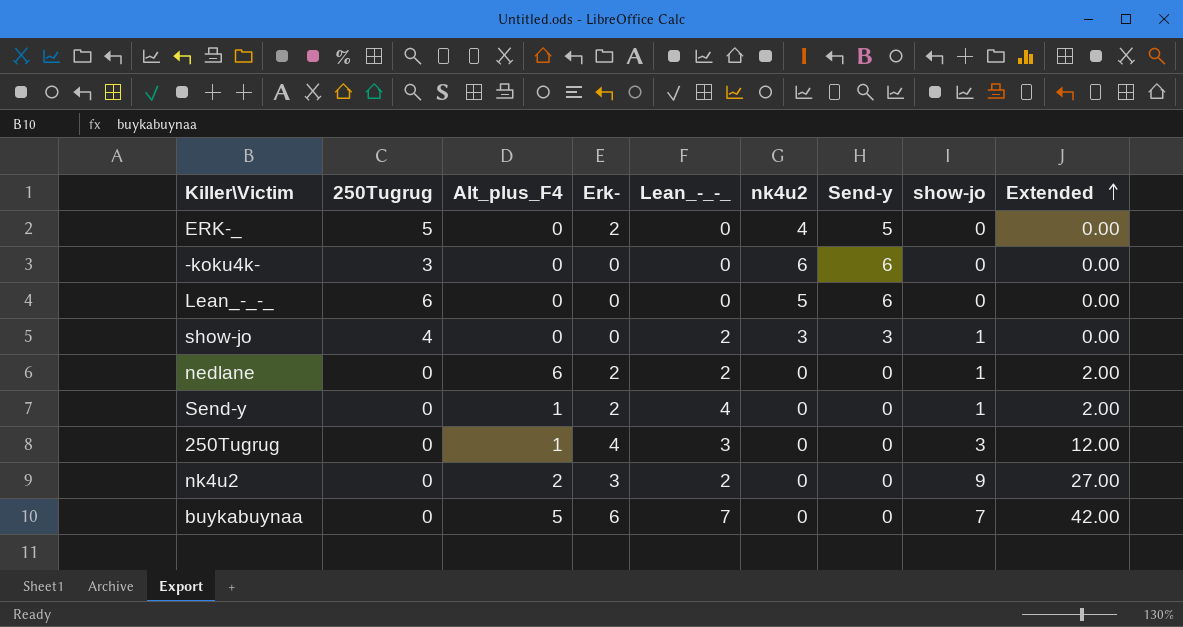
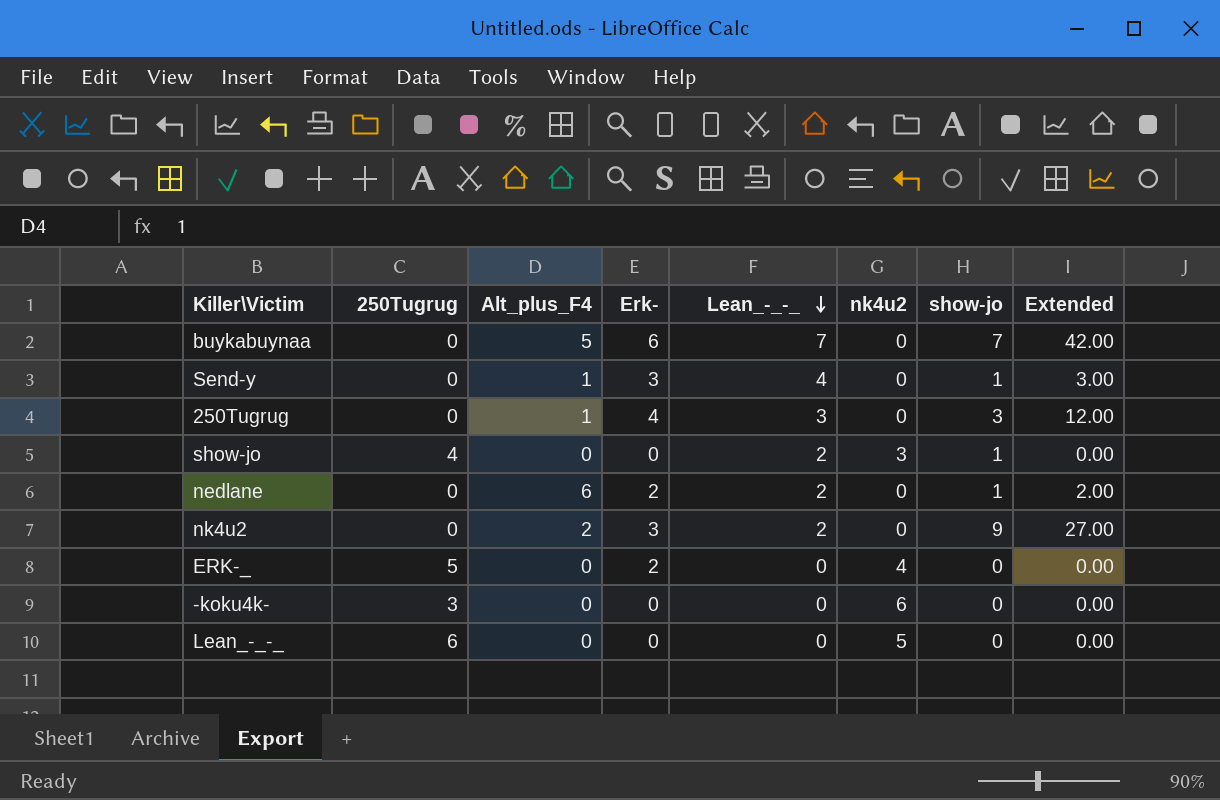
row order: Extended ascending -> Lean_-_-_ descending
column Send-y | position: 7 -> none
Send-y | Erk-: 2 -> 3
Send-y | Extended: 2.00 -> 3.00

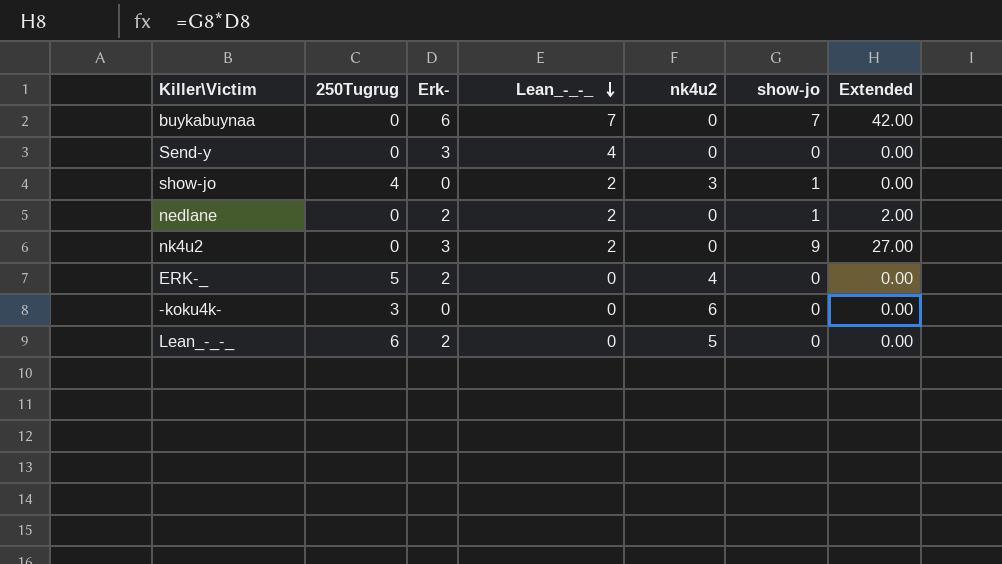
column Alt_plus_F4 | position: 3 -> none
row 250Tugrug: 0 | 1 | 4 | 3 | 0 | 3 | 12.00 -> none
Send-y | show-jo: 1 -> 0
Send-y | Extended: 3.00 -> 0.00
Lean_-_-_ | Erk-: 0 -> 2

